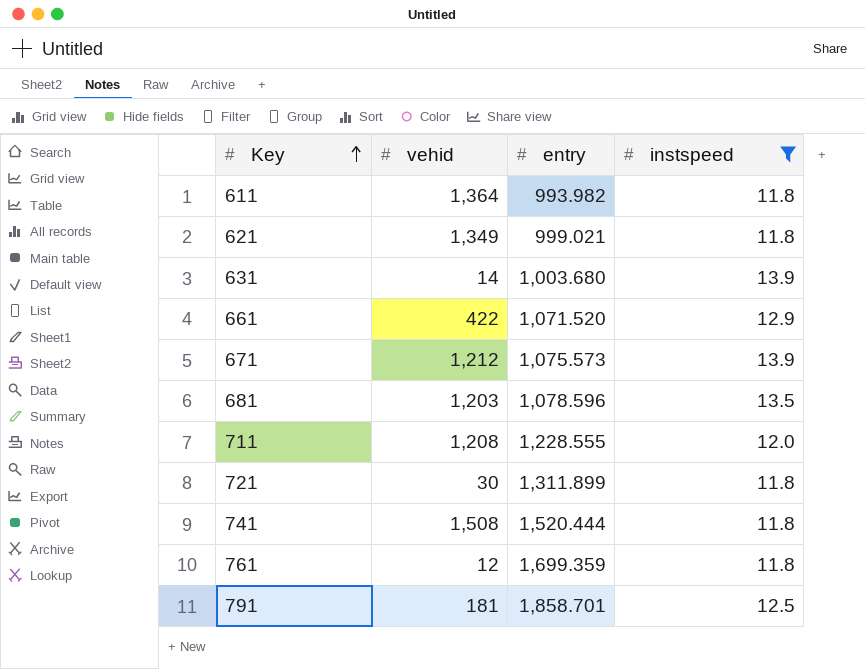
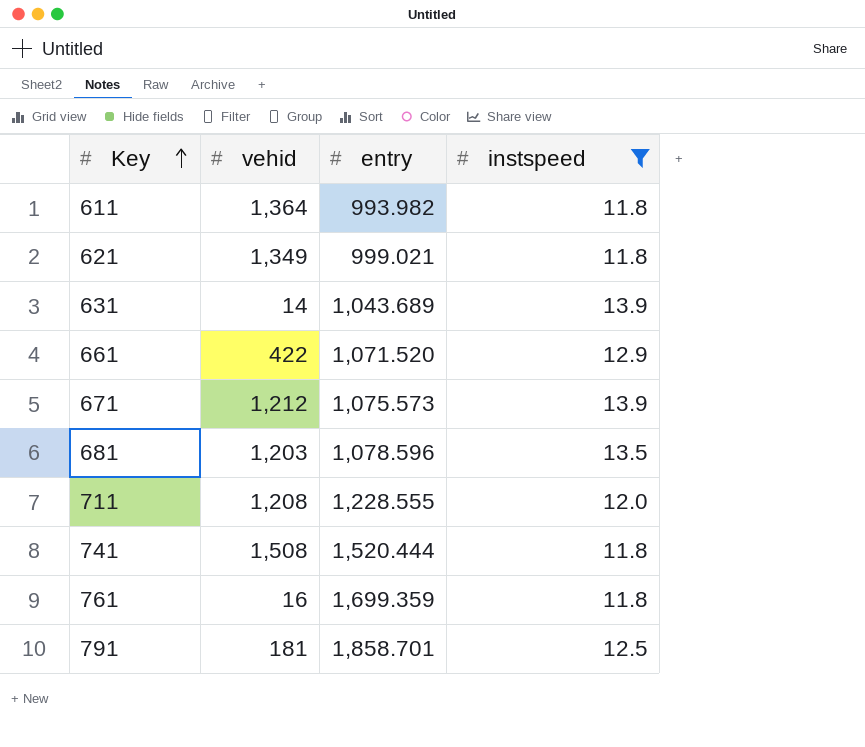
row 721: 30 | 1,311.899 | 11.8 -> none
631 | entry: 1,003.680 -> 1,043.689
761 | vehid: 12 -> 16

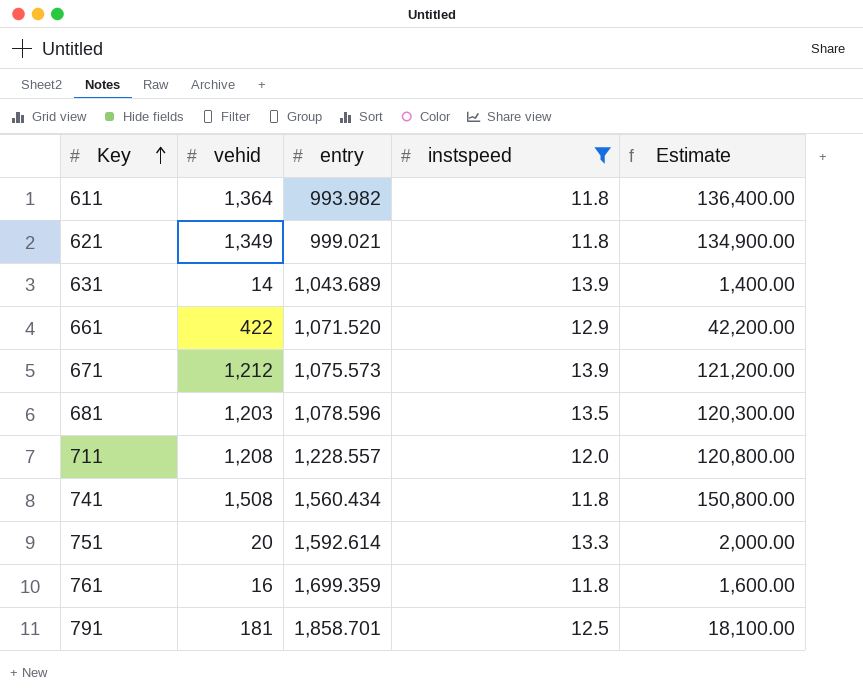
column Estimate | formula: none -> [vehid] * 100
711 | entry: 1,228.555 -> 1,228.557
741 | entry: 1,520.444 -> 1,560.434
row 751: none -> 20 | 1,592.614 | 13.3 | 2,000.00

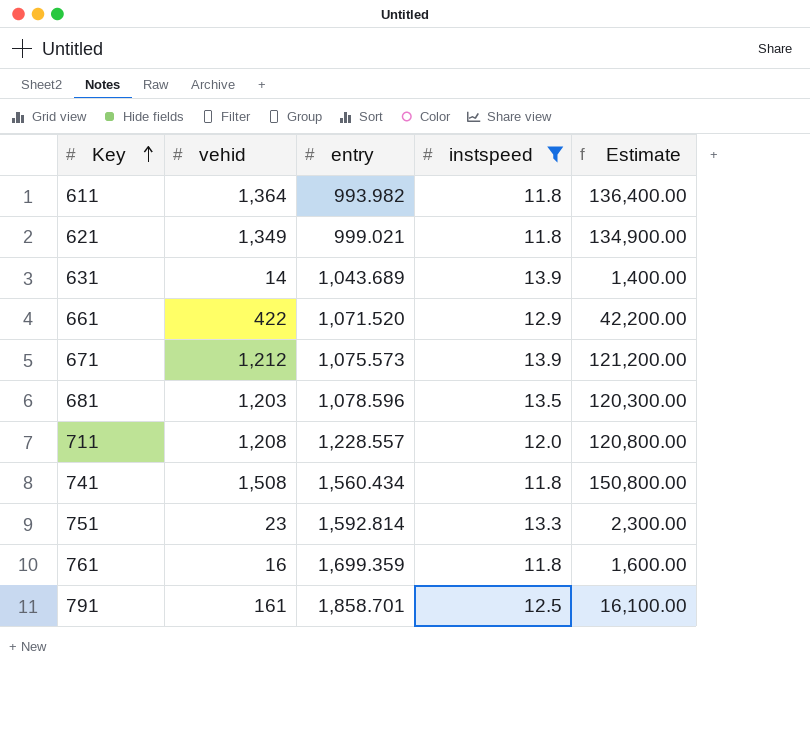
751 | vehid: 20 -> 23
751 | entry: 1,592.614 -> 1,592.814
751 | Estimate: 2,000.00 -> 2,300.00
791 | vehid: 181 -> 161
791 | Estimate: 18,100.00 -> 16,100.00

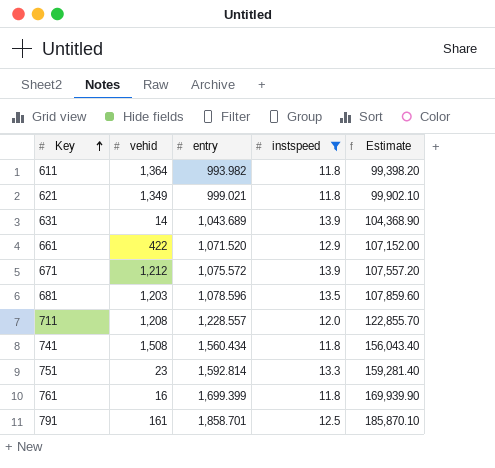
column Estimate | formula: [vehid] * 100 -> [entry] * 100
671 | entry: 1,075.573 -> 1,075.572
761 | entry: 1,699.359 -> 1,699.399

